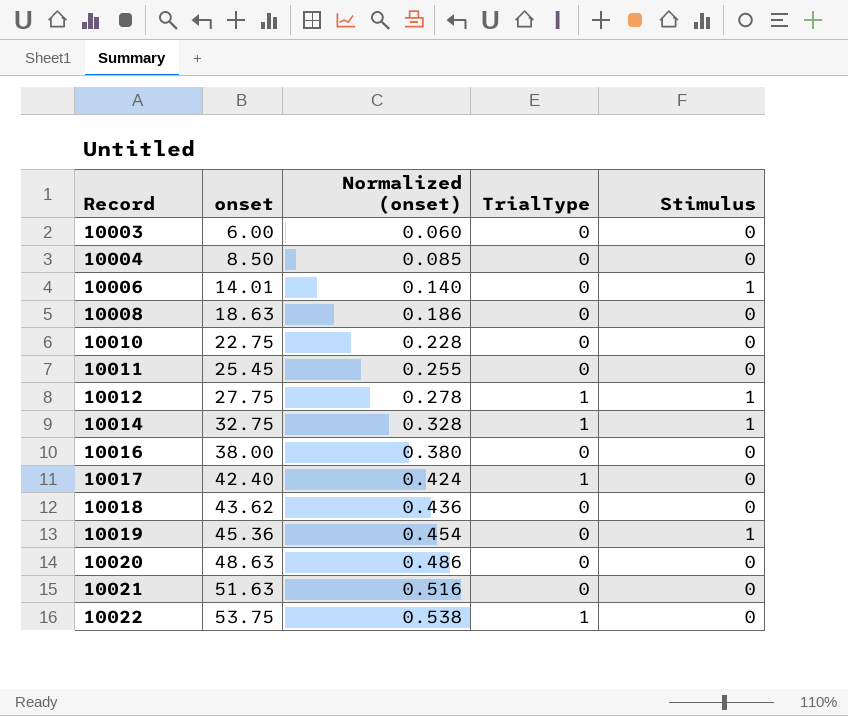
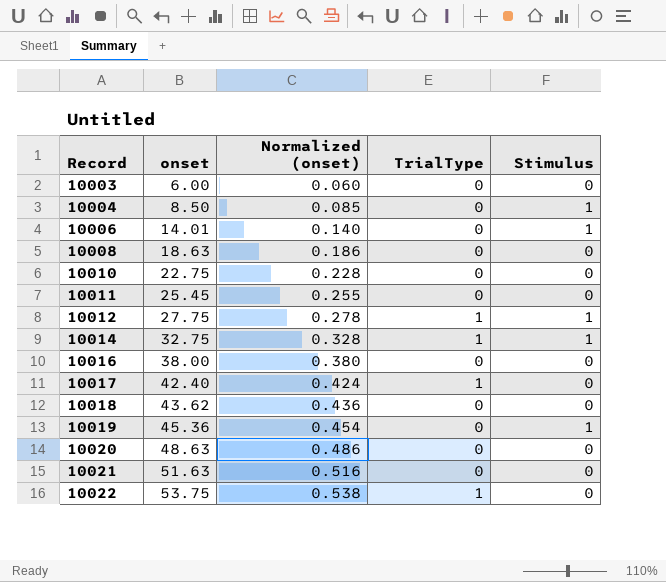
10004 | Stimulus: 0 -> 1

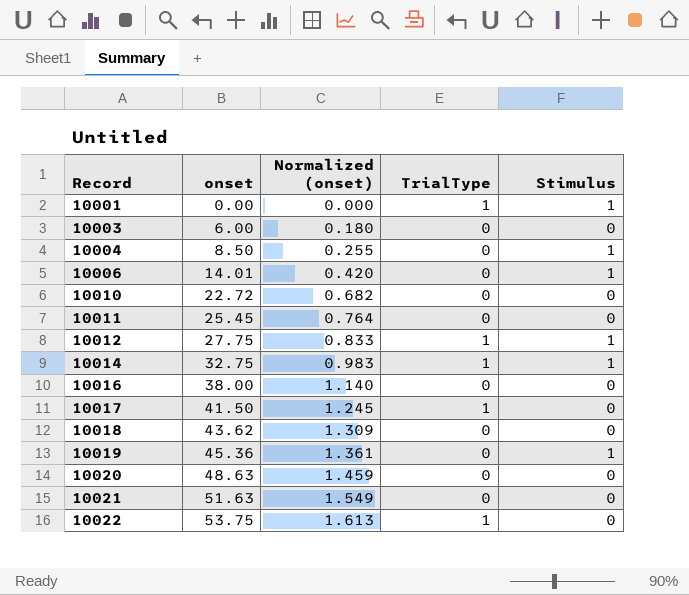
column Normalized (onset) | formula: [onset] * 0.01 -> [onset] * 0.03
row 10008: 18.63 | 0.186 | 0 | 0 -> none
row 10001: none -> 0.00 | 0.000 | 1 | 1
10010 | onset: 22.75 -> 22.72
10017 | onset: 42.40 -> 41.50

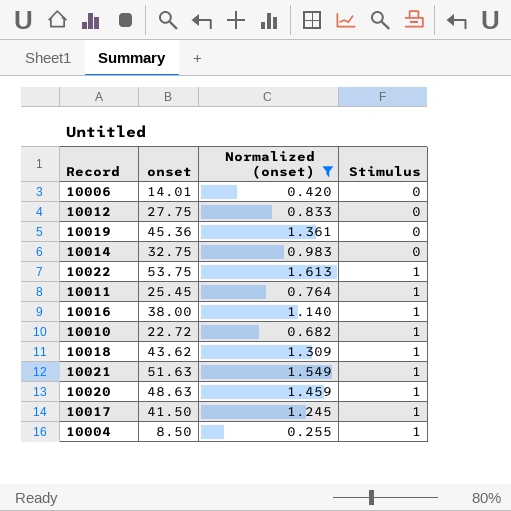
filter: none -> Normalized (onset) >= 0.255
row order: Record ascending -> Stimulus ascending
column TrialType | position: 4 -> none
10006 | Stimulus: 1 -> 0
10012 | Stimulus: 1 -> 0
10019 | Stimulus: 1 -> 0
10014 | Stimulus: 1 -> 0
10022 | Stimulus: 0 -> 1
10011 | Stimulus: 0 -> 1
10016 | Stimulus: 0 -> 1
10010 | Stimulus: 0 -> 1
10018 | Stimulus: 0 -> 1
10021 | Stimulus: 0 -> 1
10020 | Stimulus: 0 -> 1
10017 | Stimulus: 0 -> 1

